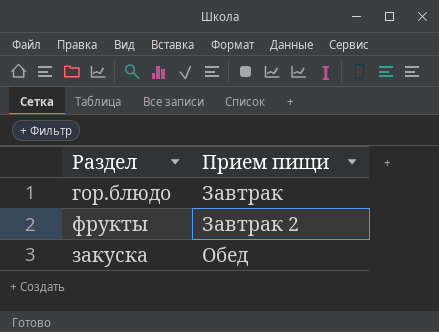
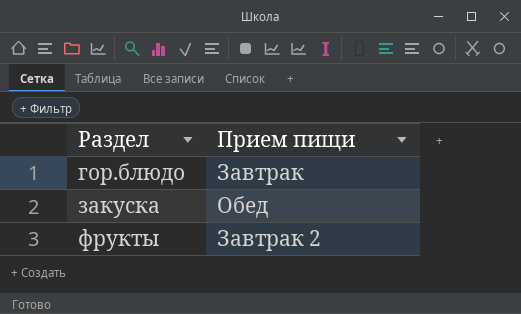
row order: Прием пищи ascending -> Раздел ascending

